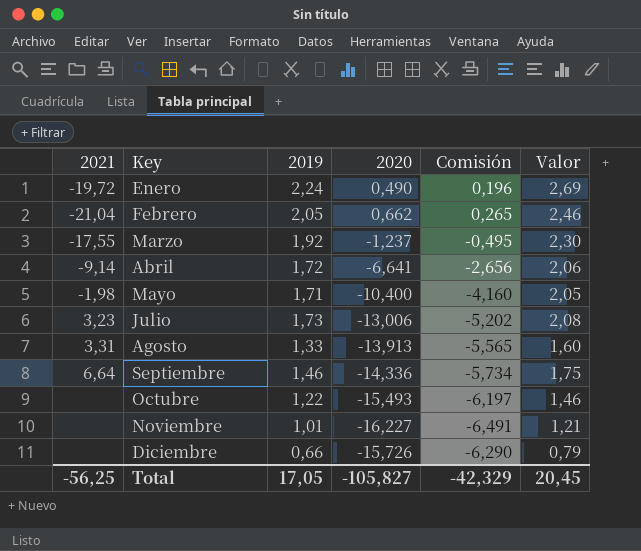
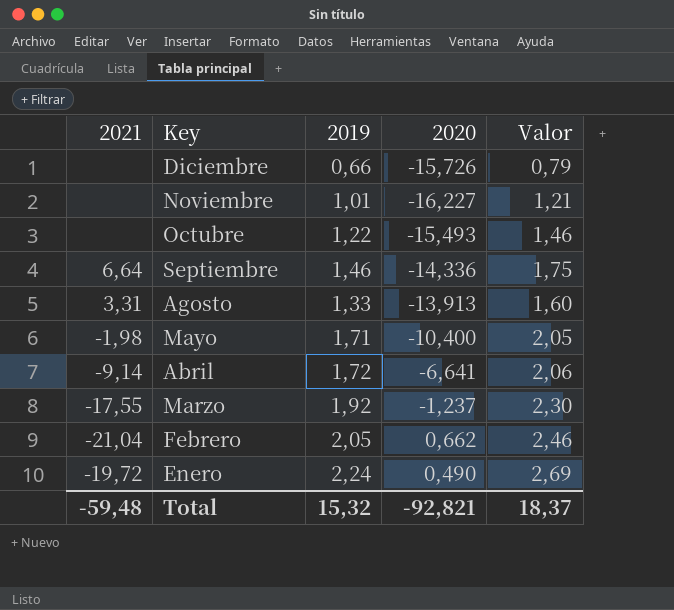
row order: Key ascending -> Key descending
column Comisión | formula: [2020] * 0,4 -> none
row Julio: 3,23 | 1,73 | -13,006 | -5,202 | 2,08 -> none
Total | 2021: -56,25 -> -59,48
Total | 2019: 17,05 -> 15,32
Total | 2020: -105,827 -> -92,821
Total | Valor: 20,45 -> 18,37

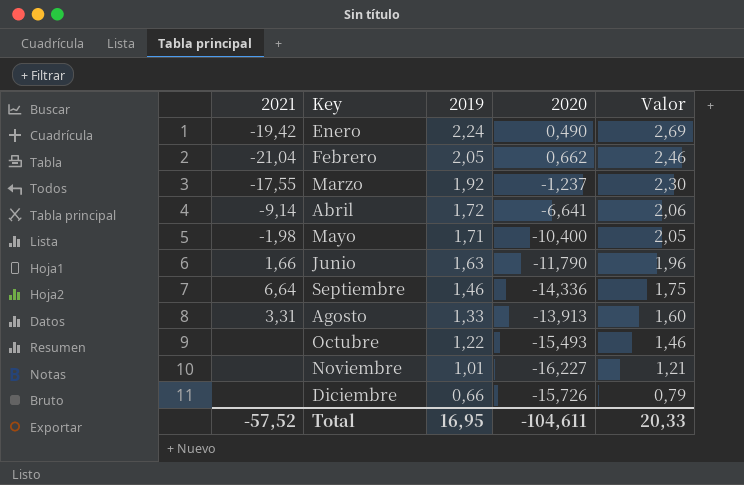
row order: Key descending -> 2019 descending
Enero | 2021: -19,72 -> -19,42
row Junio: none -> 1,66 | 1,63 | -11,790 | 1,96
Total | 2021: -59,48 -> -57,52
Total | 2019: 15,32 -> 16,95
Total | 2020: -92,821 -> -104,611
Total | Valor: 18,37 -> 20,33

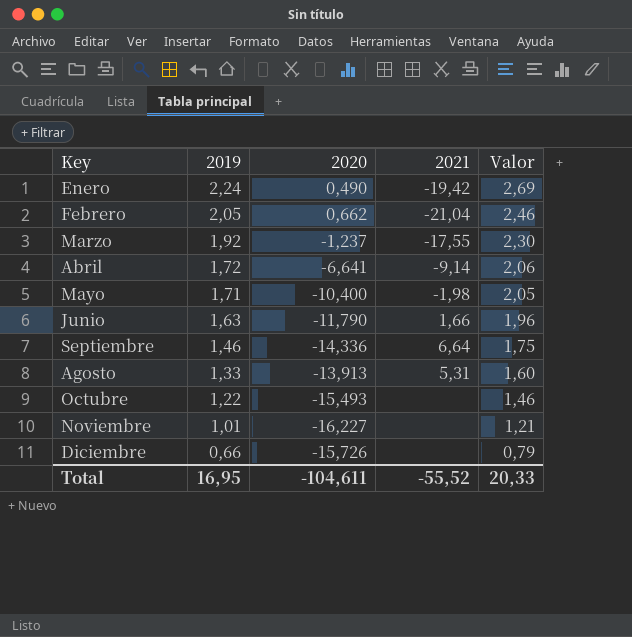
column 2021 | position: 1 -> 4
Agosto | 2021: 3,31 -> 5,31
Total | 2021: -57,52 -> -55,52

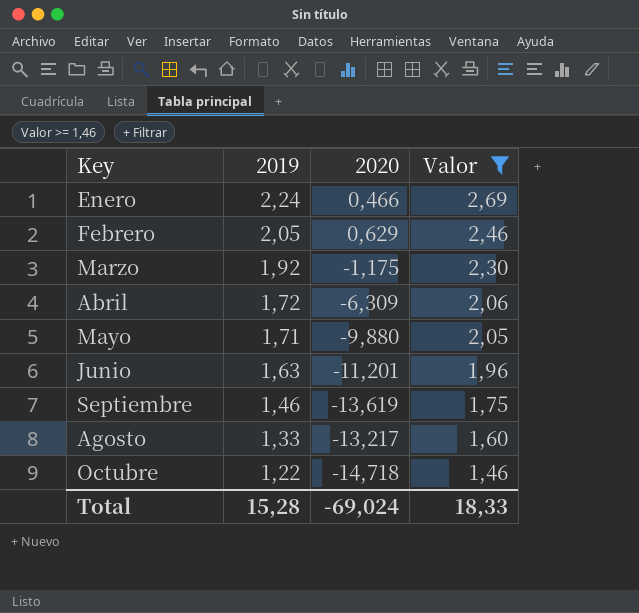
filter: none -> Valor >= 1,46
column 2021 | position: 4 -> none
Enero | 2020: 0,490 -> 0,466
Febrero | 2020: 0,662 -> 0,629
Marzo | 2020: -1,237 -> -1,175
Abril | 2020: -6,641 -> -6,309
Mayo | 2020: -10,400 -> -9,880
Junio | 2020: -11,790 -> -11,201
Septiembre | 2020: -14,336 -> -13,619
Agosto | 2020: -13,913 -> -13,217
Octubre | 2020: -15,493 -> -14,718
Total | 2019: 16,95 -> 15,28
Total | 2020: -104,611 -> -69,024
Total | Valor: 20,33 -> 18,33

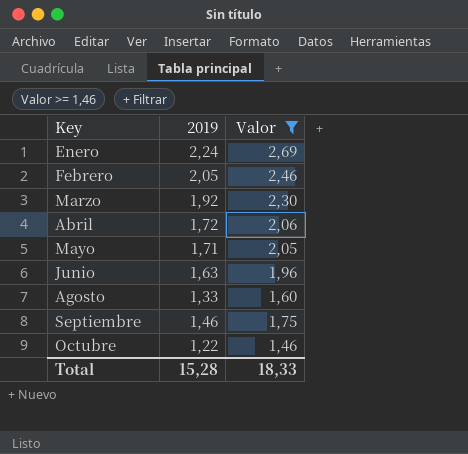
row order: 2019 descending -> Key ascending
column 2020 | position: 3 -> none

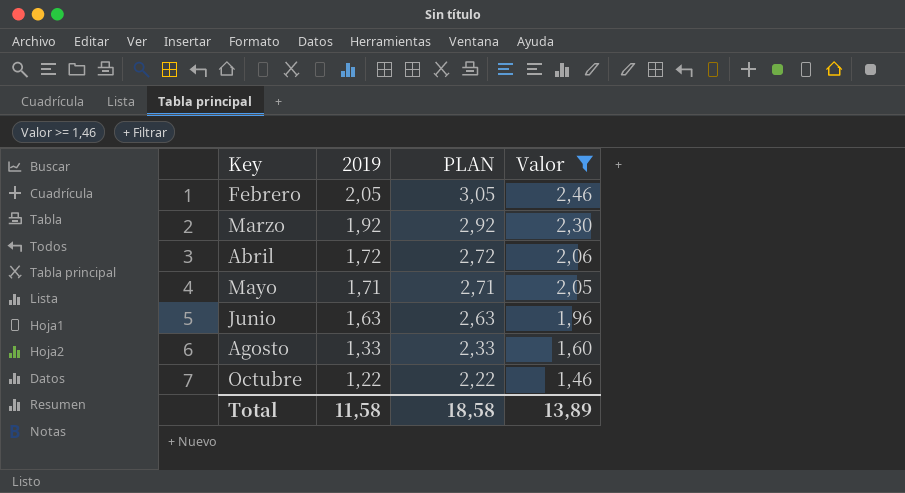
column PLAN | formula: none -> [2019] + 1
row Enero: 2,24 | 2,69 -> none
row Septiembre: 1,46 | 1,75 -> none
Total | 2019: 15,28 -> 11,58
Total | Valor: 18,33 -> 13,89

